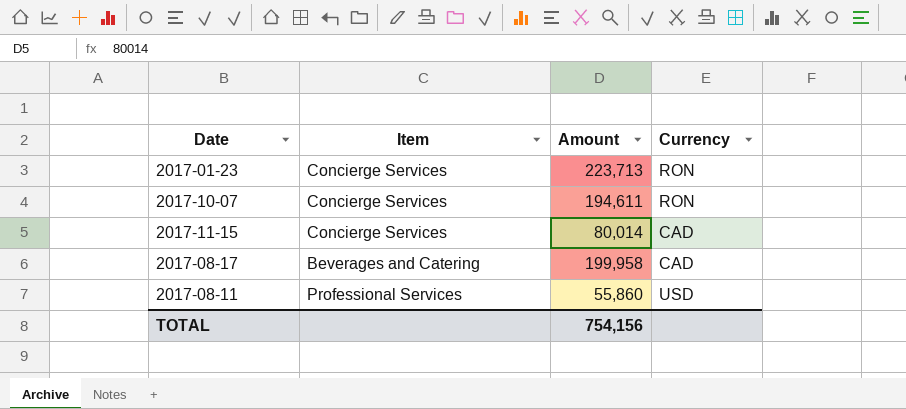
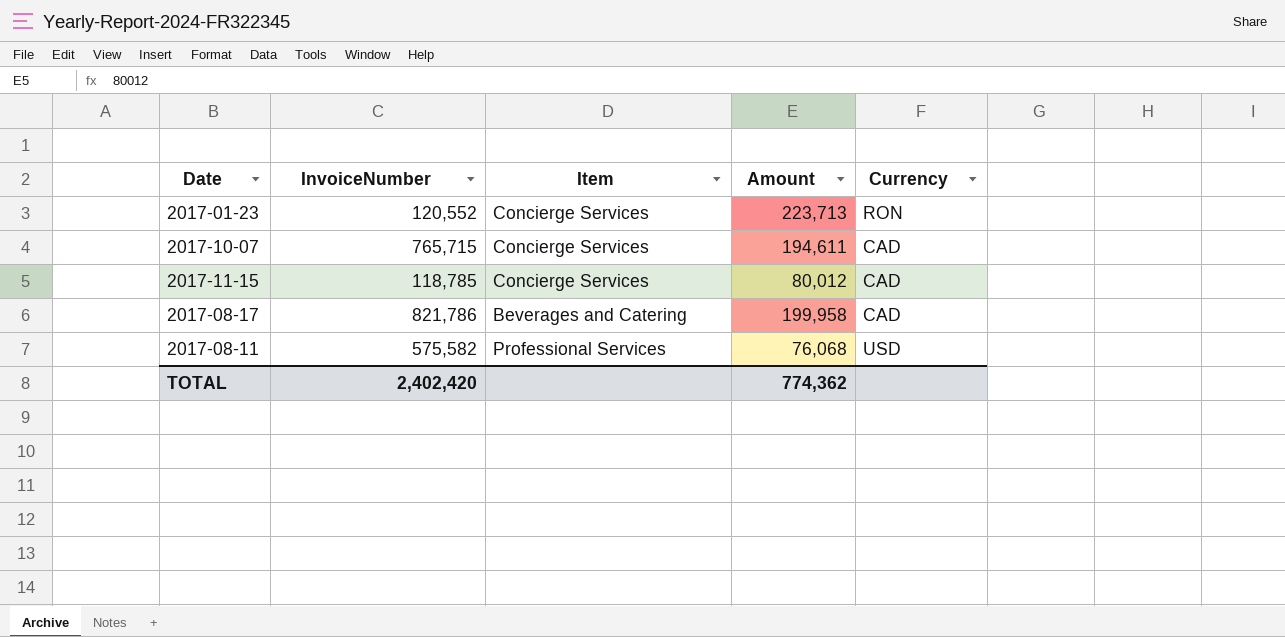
column InvoiceNumber | position: none -> 2
2017-10-07 | Currency: RON -> CAD
2017-11-15 | Amount: 80,014 -> 80,012
2017-08-11 | Amount: 55,860 -> 76,068
TOTAL | Amount: 754,156 -> 774,362

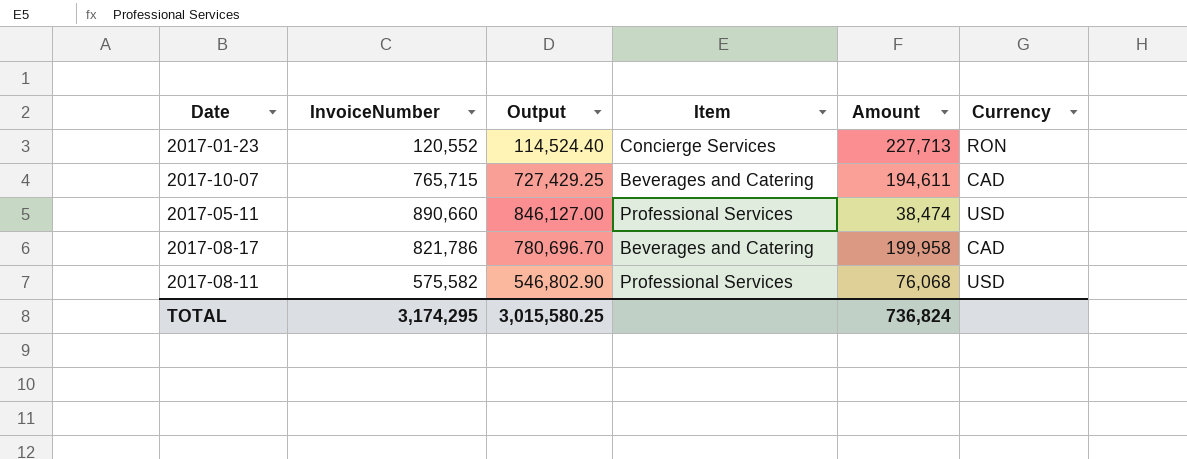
column Output | formula: none -> [InvoiceNumber] * 0.95
row 2017-11-15: 118,785 | Concierge Services | 80,012 | CAD -> none
2017-01-23 | Amount: 223,713 -> 227,713
2017-10-07 | Item: Concierge Services -> Beverages and Catering
row 2017-05-11: none -> 890,660 | 846,127.00 | Professional Services | 38,474 | USD
TOTAL | InvoiceNumber: 2,402,420 -> 3,174,295
TOTAL | Amount: 774,362 -> 736,824

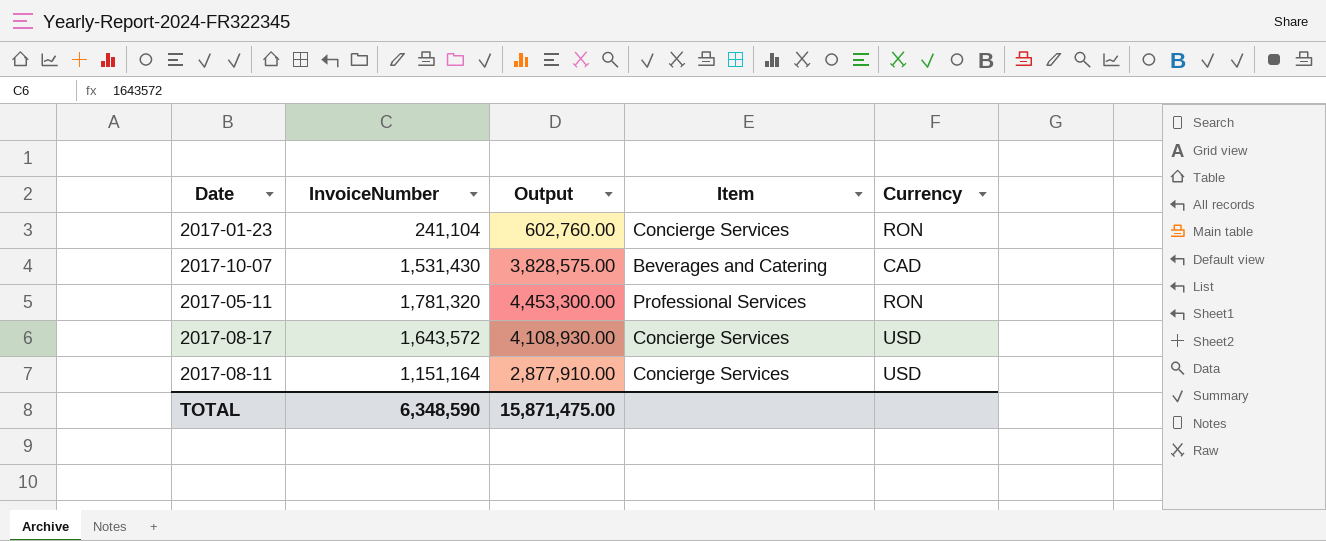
column Amount | position: 5 -> none
column Output | formula: [InvoiceNumber] * 0.95 -> [InvoiceNumber] * 2.5
2017-01-23 | InvoiceNumber: 120,552 -> 241,104
2017-10-07 | InvoiceNumber: 765,715 -> 1,531,430
2017-05-11 | InvoiceNumber: 890,660 -> 1,781,320
2017-05-11 | Currency: USD -> RON
2017-08-17 | InvoiceNumber: 821,786 -> 1,643,572
2017-08-17 | Item: Beverages and Catering -> Concierge Services
2017-08-17 | Currency: CAD -> USD
2017-08-11 | InvoiceNumber: 575,582 -> 1,151,164
2017-08-11 | Item: Professional Services -> Concierge Services
TOTAL | InvoiceNumber: 3,174,295 -> 6,348,590
TOTAL | Output: 3,015,580.25 -> 15,871,475.00

